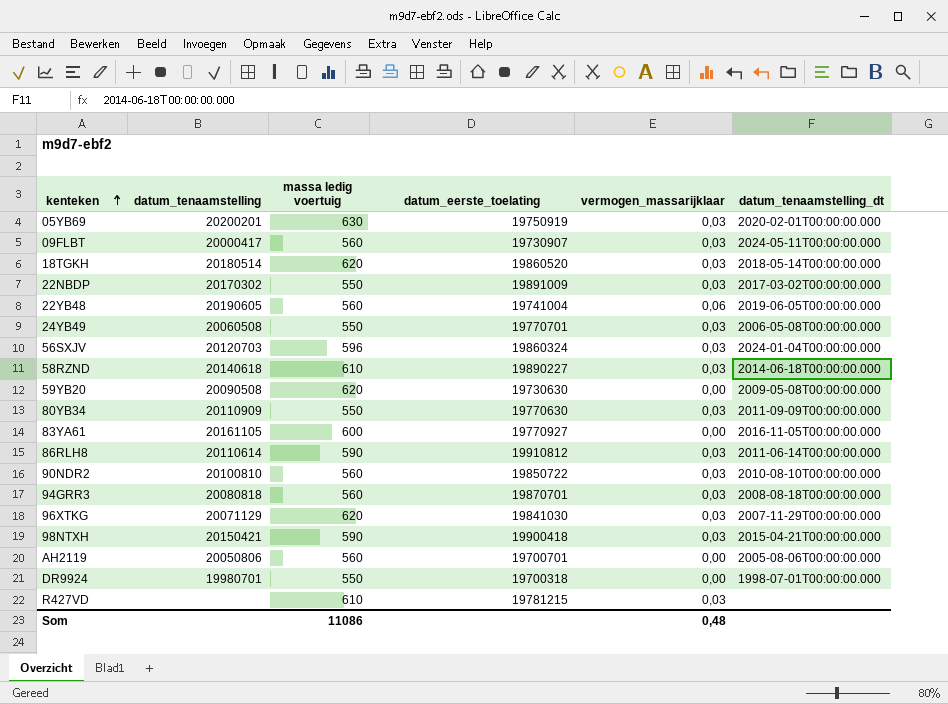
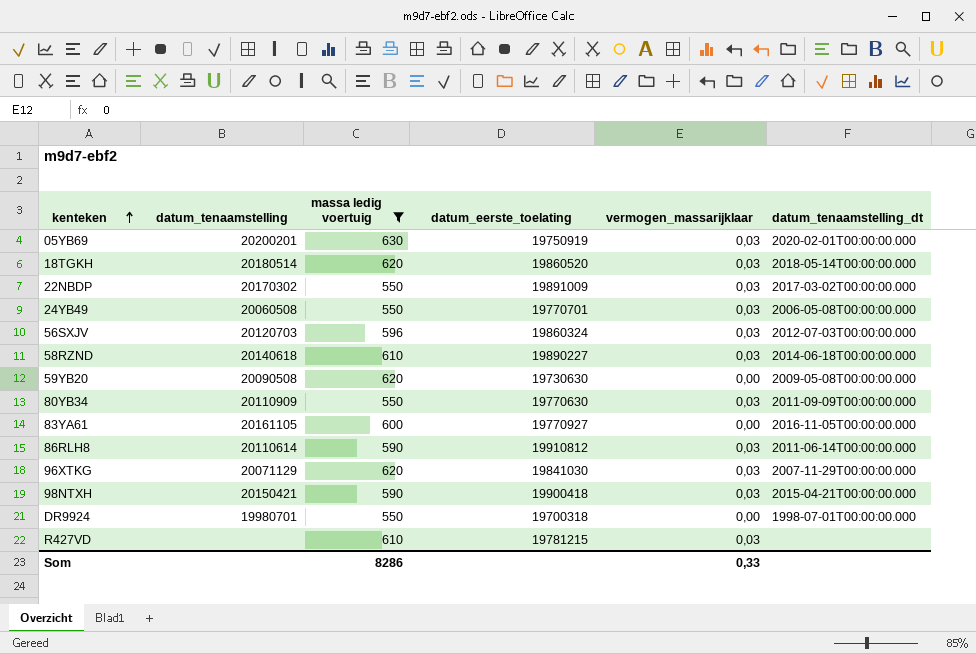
filter: none -> massa ledig voertuig != 560
56SXJV | datum_tenaamstelling_dt: 2024-01-04T00:00:00.000 -> 2012-07-03T00:00:00.000
Som | massa ledig voertuig: 11086 -> 8286
Som | vermogen_massarijklaar: 0,48 -> 0,33

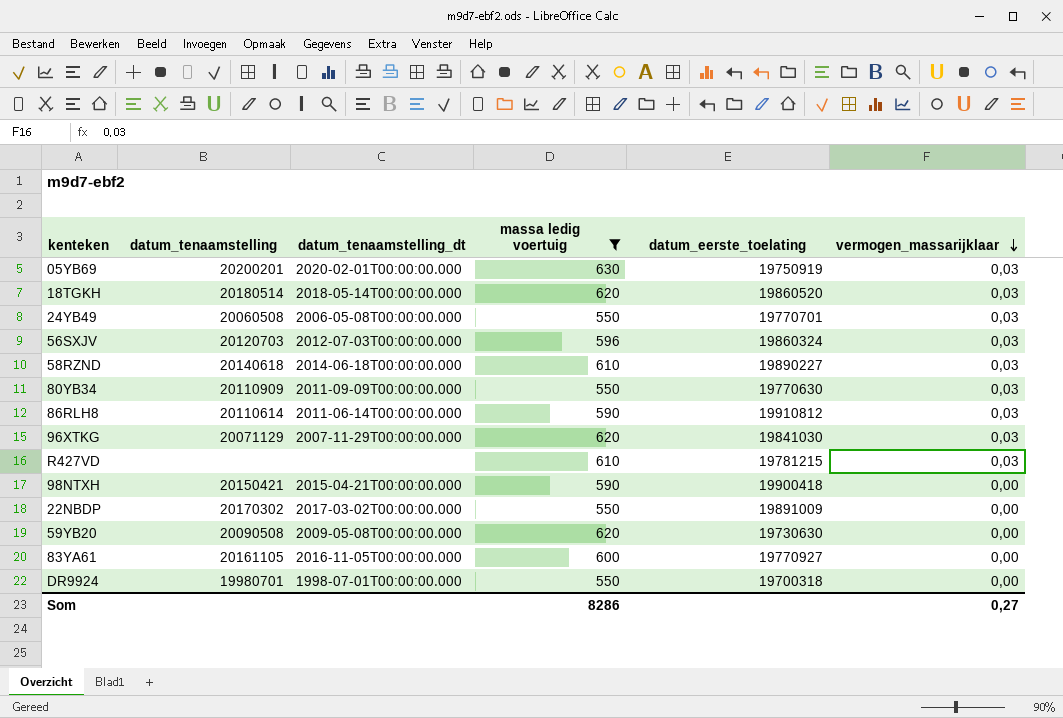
row order: kenteken ascending -> vermogen_massarijklaar descending
column datum_tenaamstelling_dt | position: 6 -> 3
98NTXH | vermogen_massarijklaar: 0,03 -> 0,00
22NBDP | vermogen_massarijklaar: 0,03 -> 0,00
Som | vermogen_massarijklaar: 0,33 -> 0,27

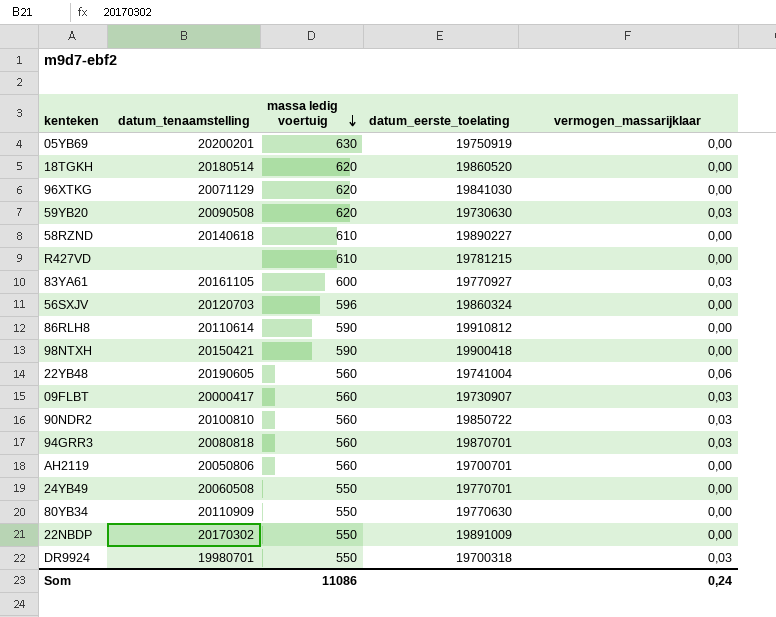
filter: massa ledig voertuig != 560 -> none
row order: vermogen_massarijklaar descending -> massa ledig voertuig descending
column datum_tenaamstelling_dt | position: 3 -> none
05YB69 | vermogen_massarijklaar: 0,03 -> 0,00
18TGKH | vermogen_massarijklaar: 0,03 -> 0,00
96XTKG | vermogen_massarijklaar: 0,03 -> 0,00
59YB20 | vermogen_massarijklaar: 0,00 -> 0,03
58RZND | vermogen_massarijklaar: 0,03 -> 0,00
R427VD | vermogen_massarijklaar: 0,03 -> 0,00
83YA61 | vermogen_massarijklaar: 0,00 -> 0,03
56SXJV | vermogen_massarijklaar: 0,03 -> 0,00
86RLH8 | vermogen_massarijklaar: 0,03 -> 0,00
24YB49 | vermogen_massarijklaar: 0,03 -> 0,00
80YB34 | vermogen_massarijklaar: 0,03 -> 0,00
DR9924 | vermogen_massarijklaar: 0,00 -> 0,03
Som | massa ledig voertuig: 8286 -> 11086
Som | vermogen_massarijklaar: 0,27 -> 0,24

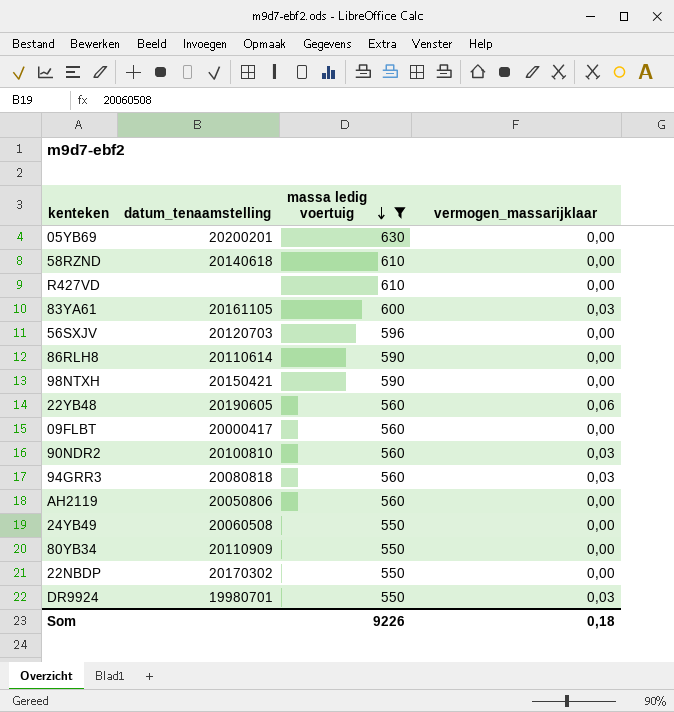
filter: none -> massa ledig voertuig != 620
column datum_eerste_toelating | position: 4 -> none
09FLBT | vermogen_massarijklaar: 0,03 -> 0,00
Som | massa ledig voertuig: 11086 -> 9226
Som | vermogen_massarijklaar: 0,24 -> 0,18

